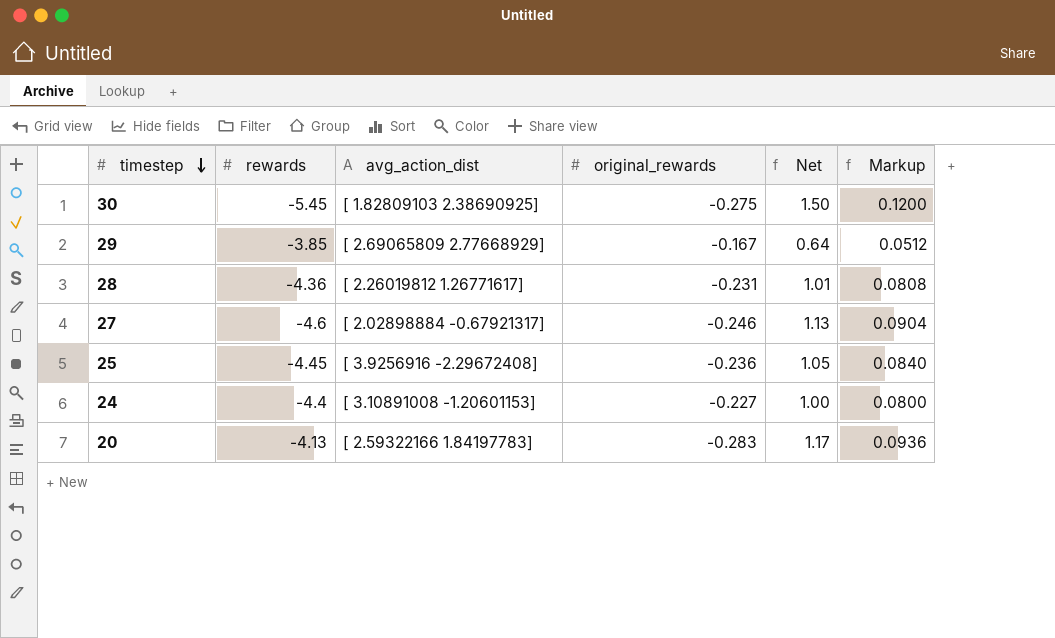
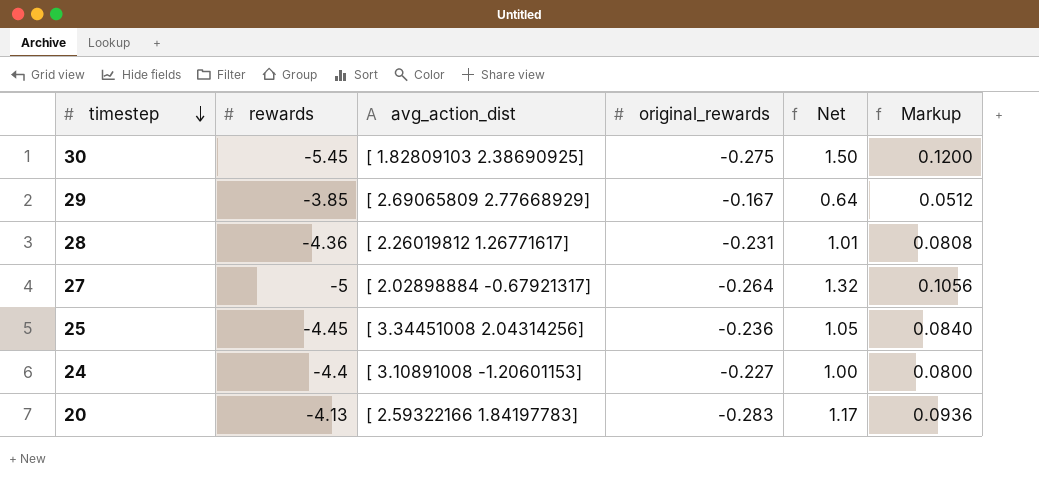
27 | rewards: -4.6 -> -5
27 | original_rewards: -0.246 -> -0.264
27 | Net: 1.13 -> 1.32
27 | Markup: 0.0904 -> 0.1056
25 | avg_action_dist: [ 3.9256916 -2.29672408] -> [ 3.34451008 2.04314256]

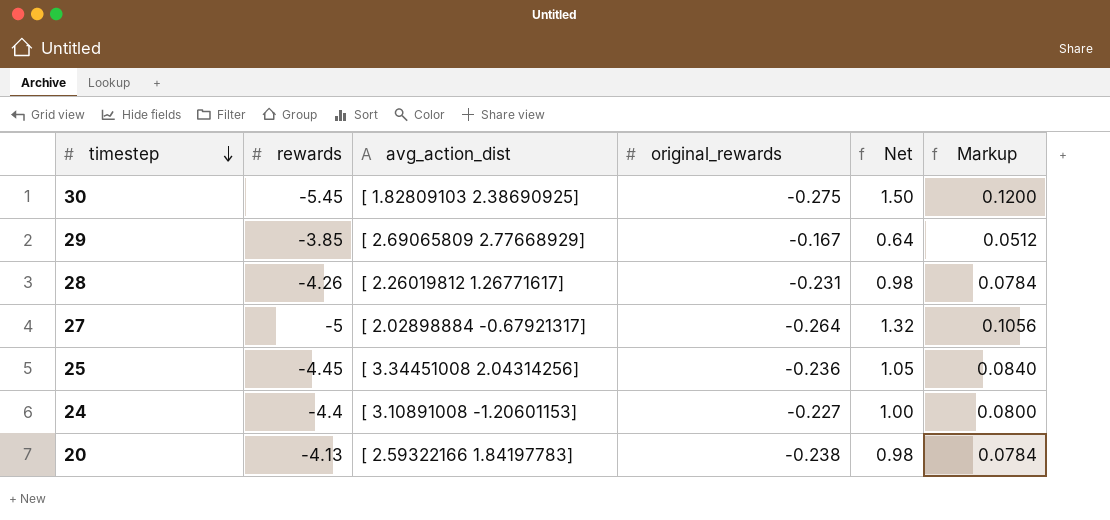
28 | rewards: -4.36 -> -4.26
28 | Net: 1.01 -> 0.98
28 | Markup: 0.0808 -> 0.0784
20 | original_rewards: -0.283 -> -0.238
20 | Net: 1.17 -> 0.98
20 | Markup: 0.0936 -> 0.0784

